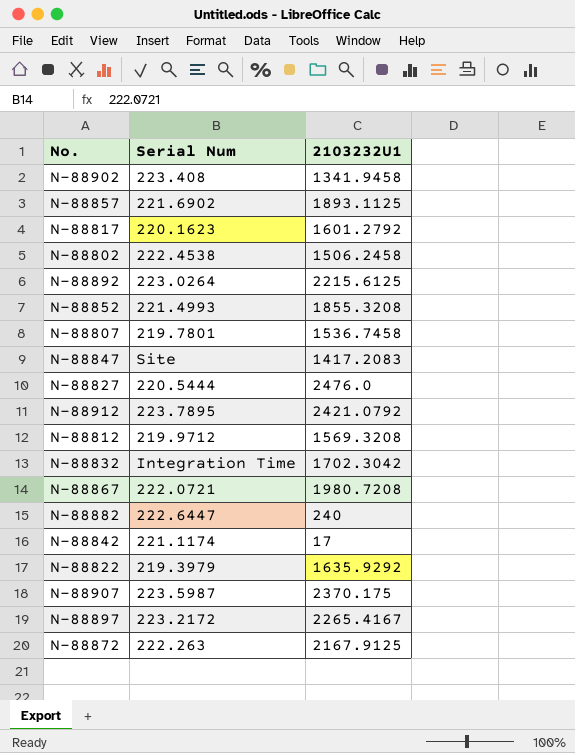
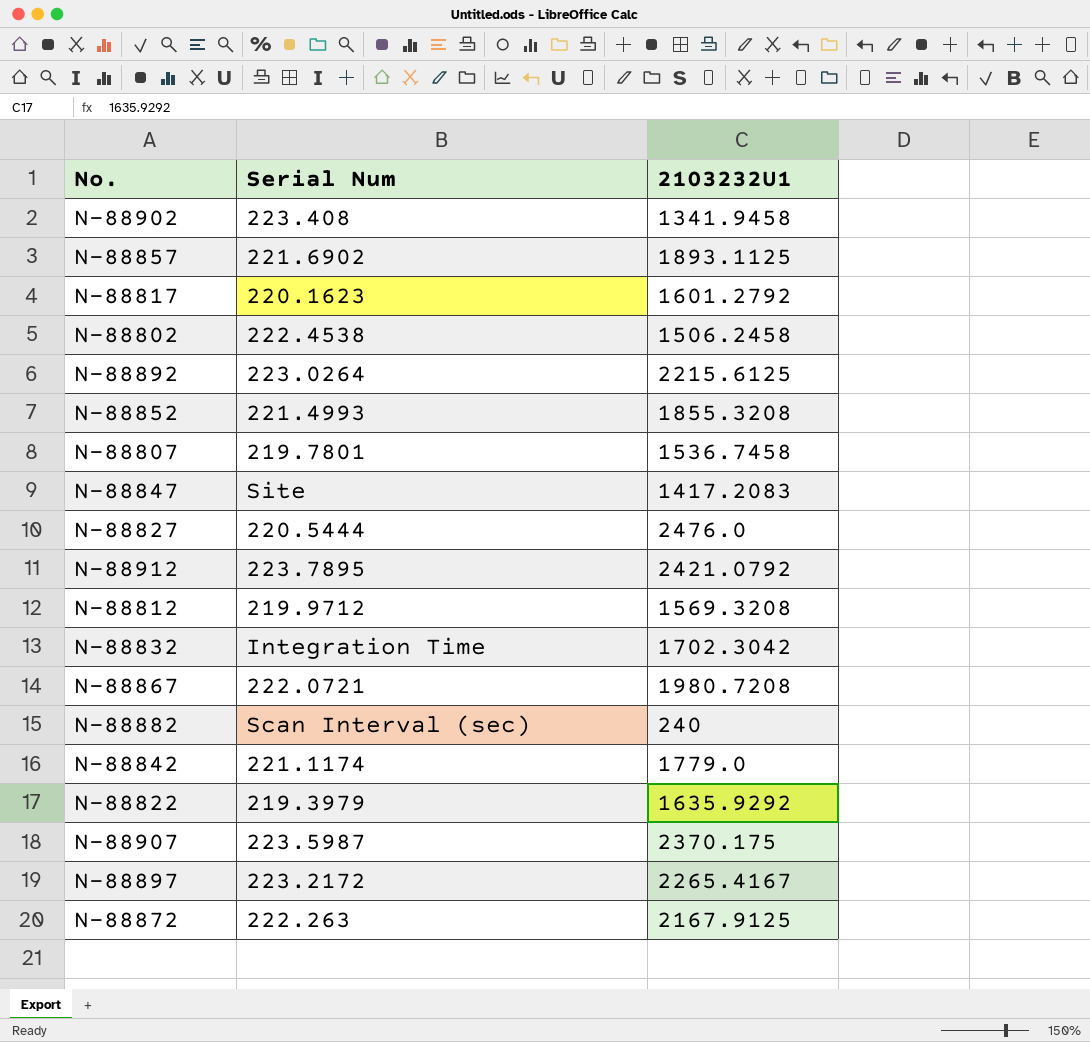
N-88882 | Serial Num: 222.6447 -> Scan Interval (sec)
N-88842 | 2103232U1: 17 -> 1779.0

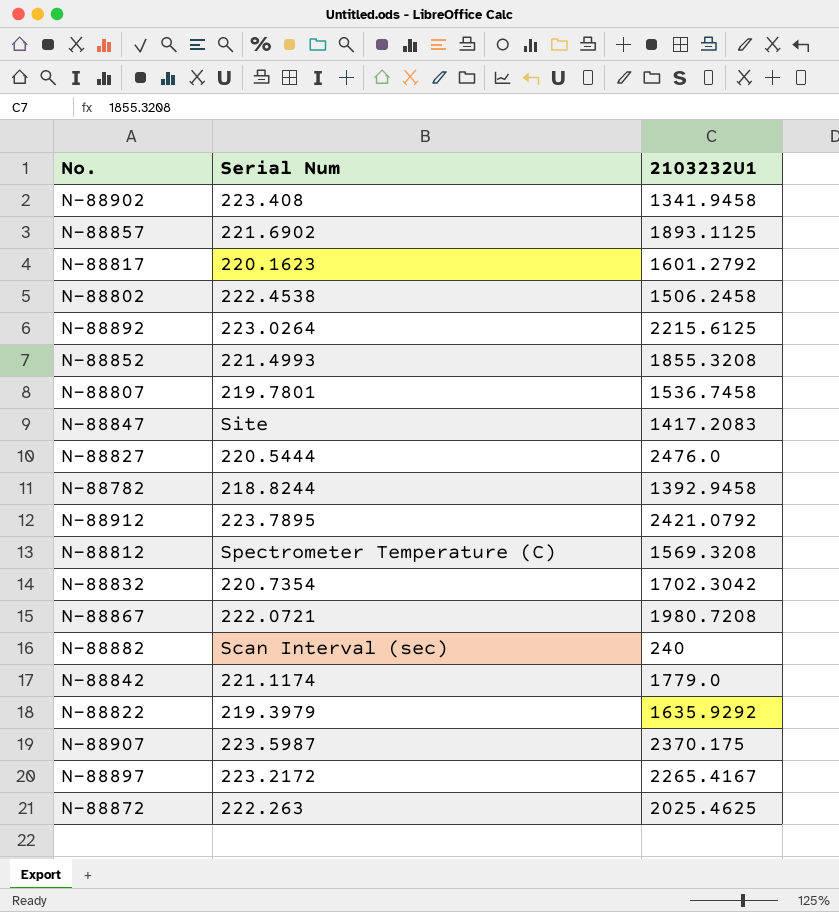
row N-88782: none -> 218.8244 | 1392.9458
N-88812 | Serial Num: 219.9712 -> Spectrometer Temperature (C)
N-88832 | Serial Num: Integration Time -> 220.7354
N-88872 | 2103232U1: 2167.9125 -> 2025.4625

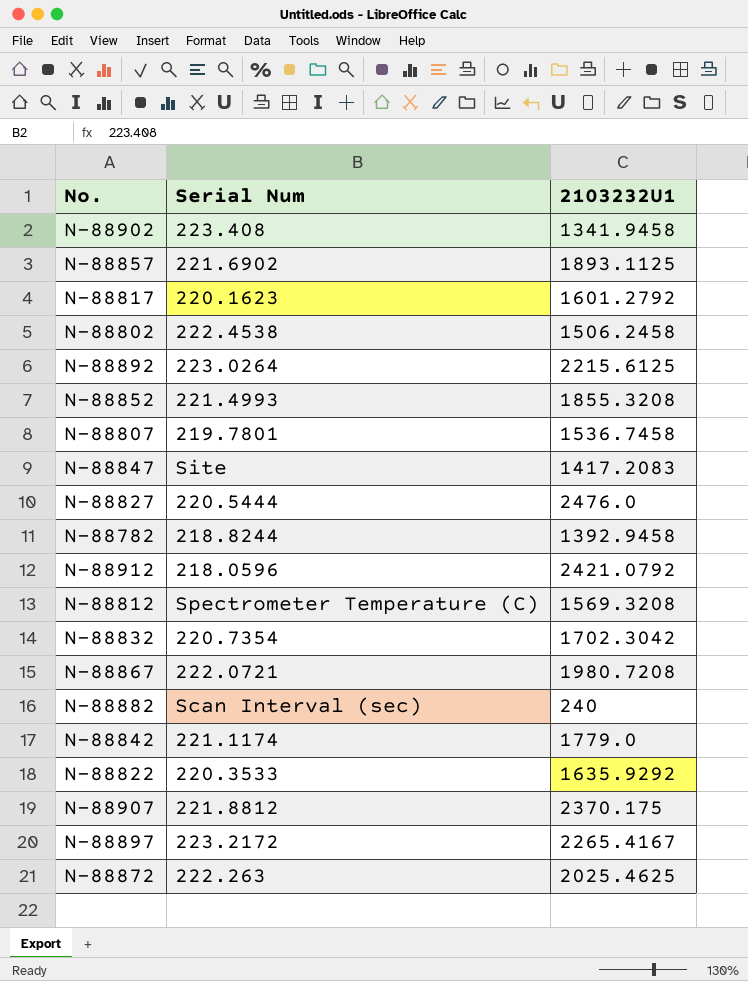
N-88912 | Serial Num: 223.7895 -> 218.0596
N-88822 | Serial Num: 219.3979 -> 220.3533
N-88907 | Serial Num: 223.5987 -> 221.8812

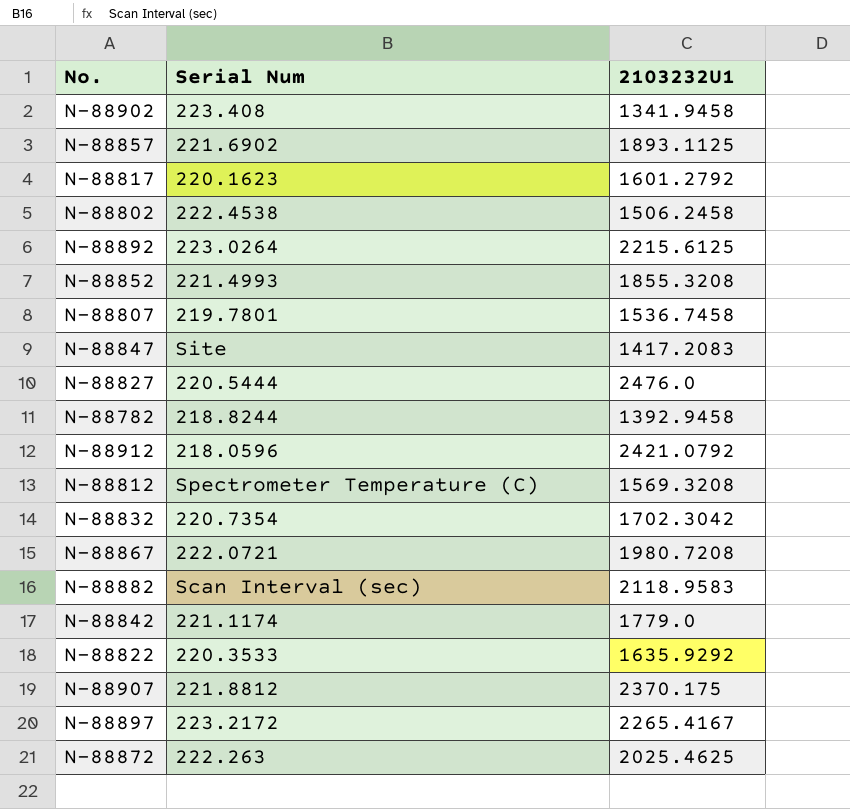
N-88882 | 2103232U1: 240 -> 2118.9583

